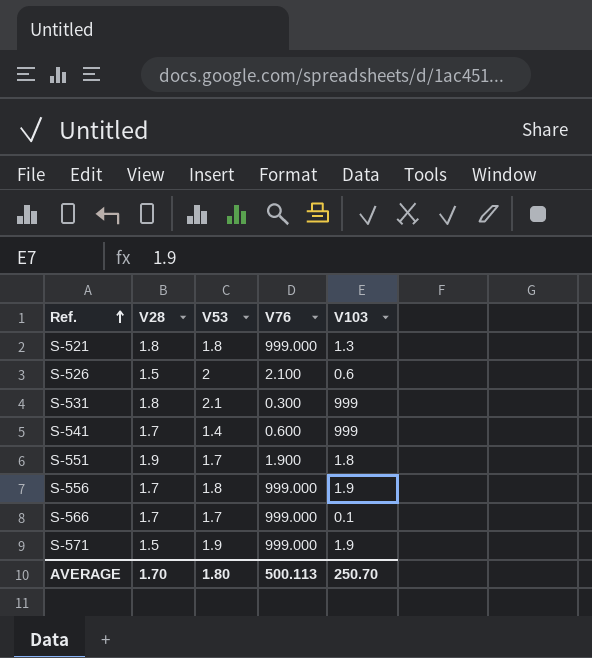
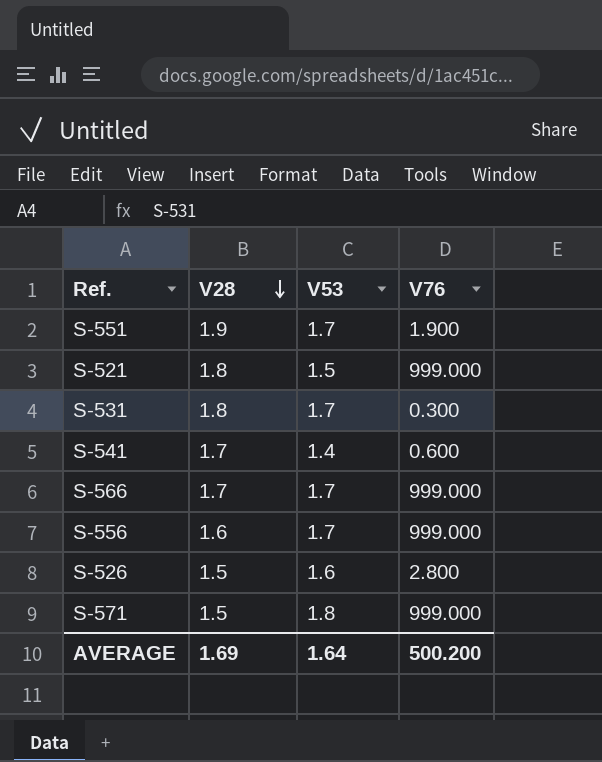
row order: Ref. ascending -> V28 descending
column V103 | position: 5 -> none
S-521 | V53: 1.8 -> 1.5
S-531 | V53: 2.1 -> 1.7
S-556 | V28: 1.7 -> 1.6
S-556 | V53: 1.8 -> 1.7
S-526 | V53: 2 -> 1.6
S-526 | V76: 2.100 -> 2.800
S-571 | V53: 1.9 -> 1.8
AVERAGE | V28: 1.70 -> 1.69
AVERAGE | V53: 1.80 -> 1.64
AVERAGE | V76: 500.113 -> 500.200

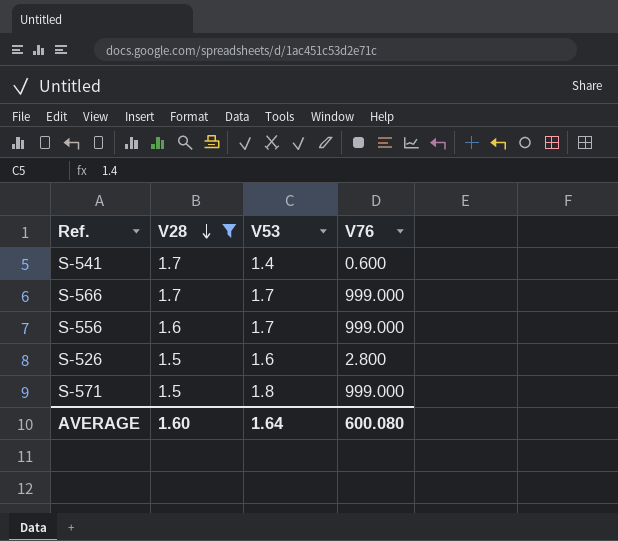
filter: none -> V28 <= 1.7
AVERAGE | V28: 1.69 -> 1.60
AVERAGE | V76: 500.200 -> 600.080

